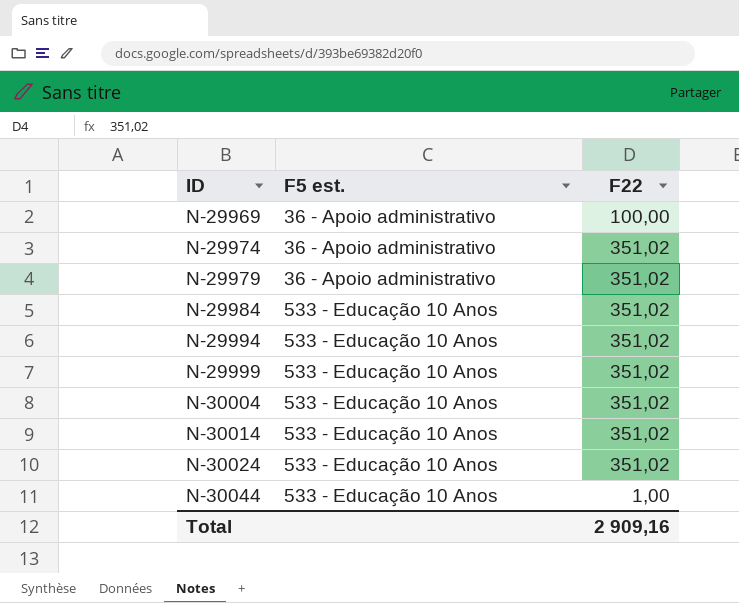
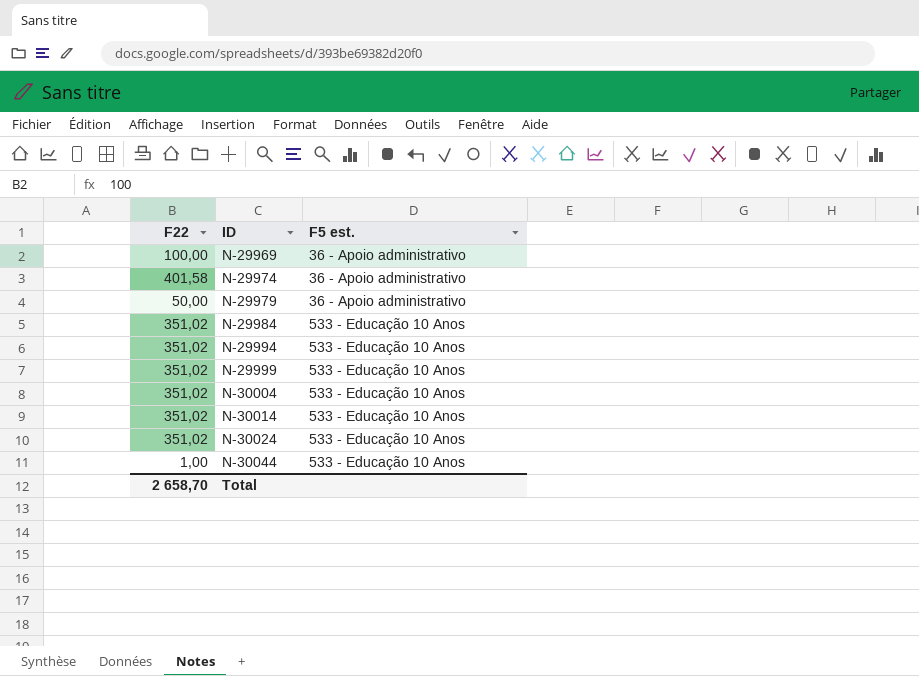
column F22 | position: 3 -> 1
N-29974 | F22: 351,02 -> 401,58
N-29979 | F22: 351,02 -> 50,00
Total | F22: 2 909,16 -> 2 658,70

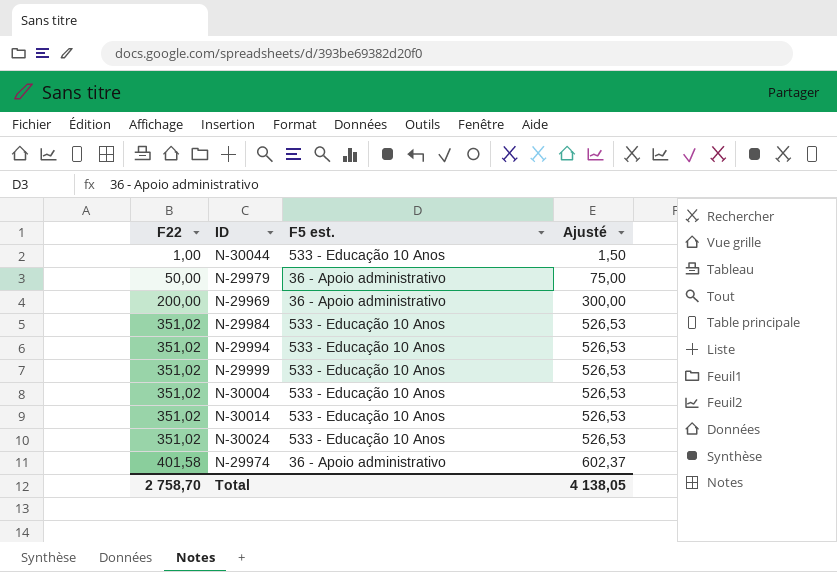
row order: ID ascending -> F22 ascending
column Ajusté | formula: none -> [F22] * 1,5
N-29969 | F22: 100,00 -> 200,00
Total | F22: 2 658,70 -> 2 758,70

